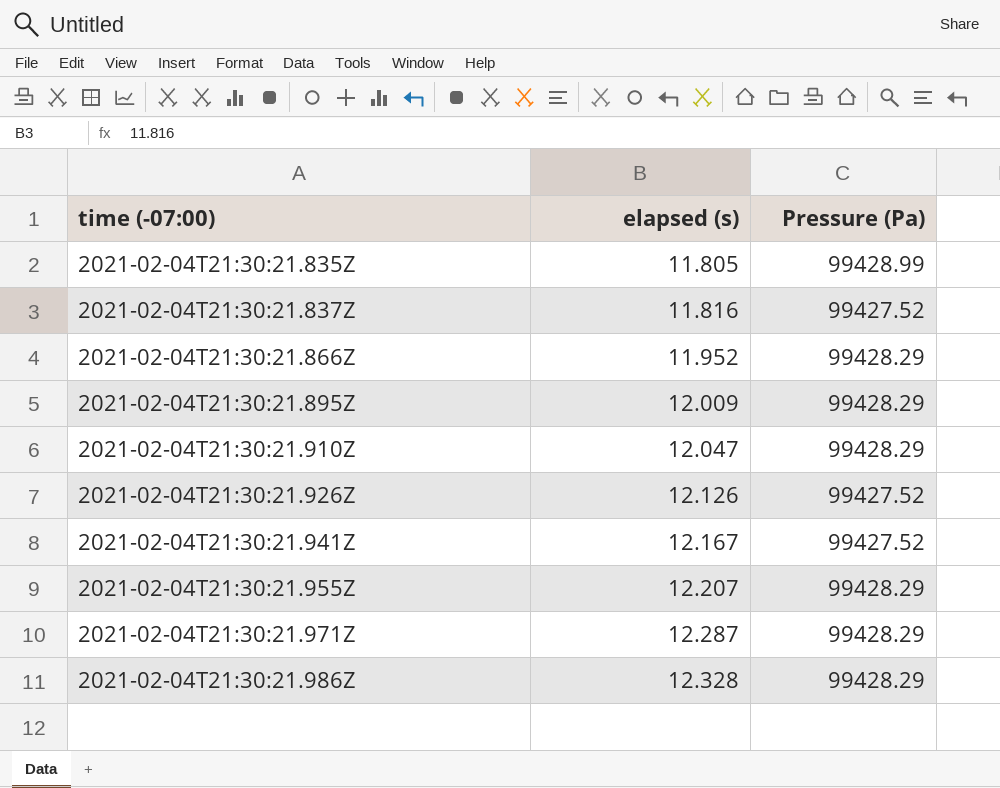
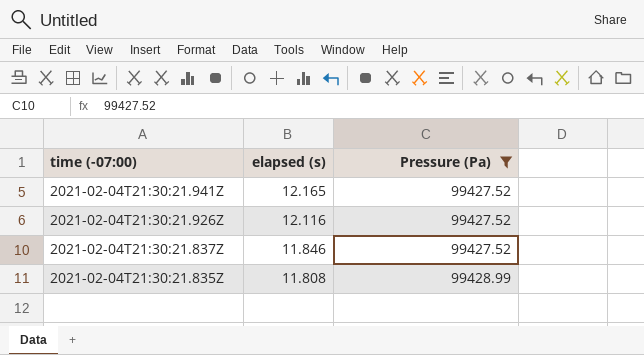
filter: none -> Pressure (Pa) != 99428.29
row order: time (-07:00) ascending -> time (-07:00) descending
2021-02-04T21:30:21.941Z | elapsed (s): 12.167 -> 12.165
2021-02-04T21:30:21.926Z | elapsed (s): 12.126 -> 12.116
2021-02-04T21:30:21.837Z | elapsed (s): 11.816 -> 11.846
2021-02-04T21:30:21.835Z | elapsed (s): 11.805 -> 11.808

